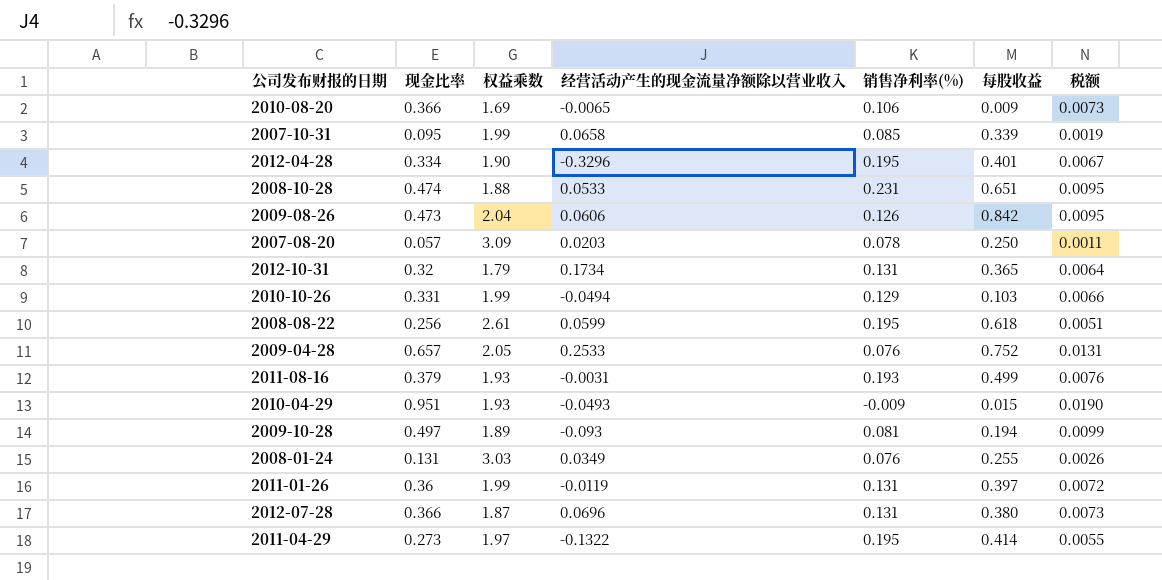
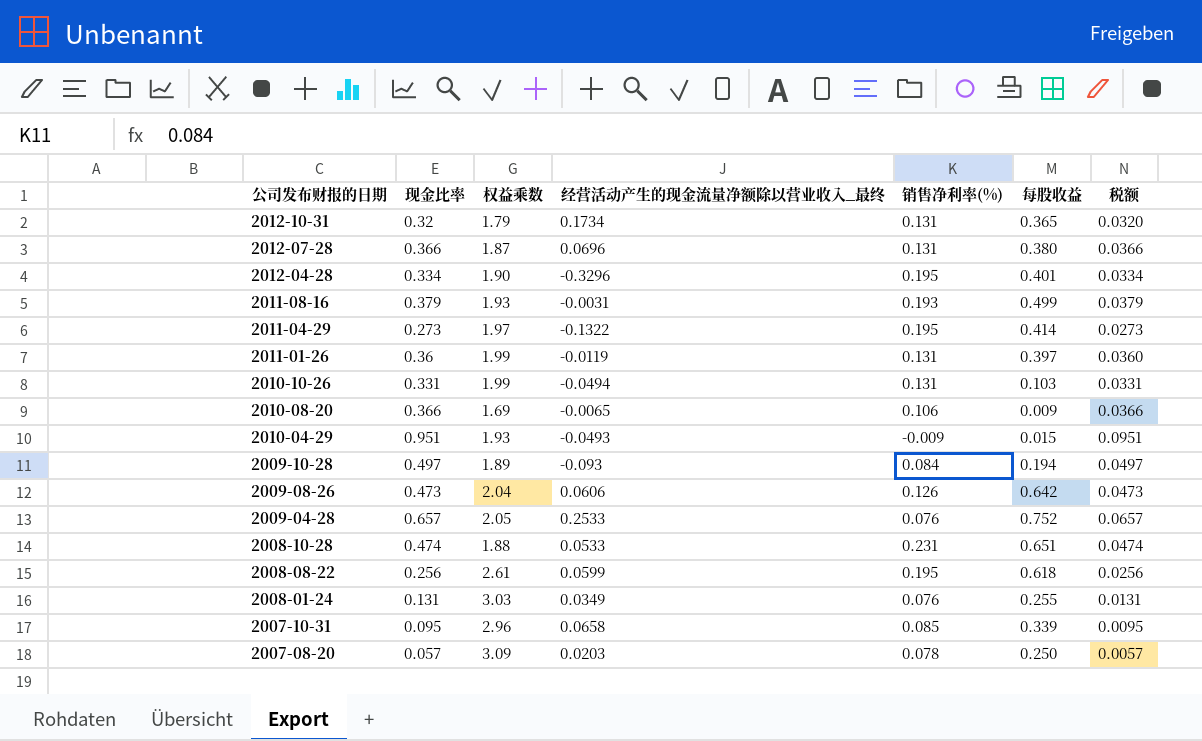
row order: none -> 公司发布财报的日期 descending
column name: 经营活动产生的现金流量净额除以营业收入 -> 经营活动产生的现金流量净额除以营业收入_最终
column 税额 | formula: [现金比率] * 0.02 -> [现金比率] * 0.1
2010-10-26 | 销售净利率(%): 0.129 -> 0.131
2009-10-28 | 销售净利率(%): 0.081 -> 0.084
2009-08-26 | 每股收益: 0.842 -> 0.642
2007-10-31 | 权益乘数: 1.99 -> 2.96

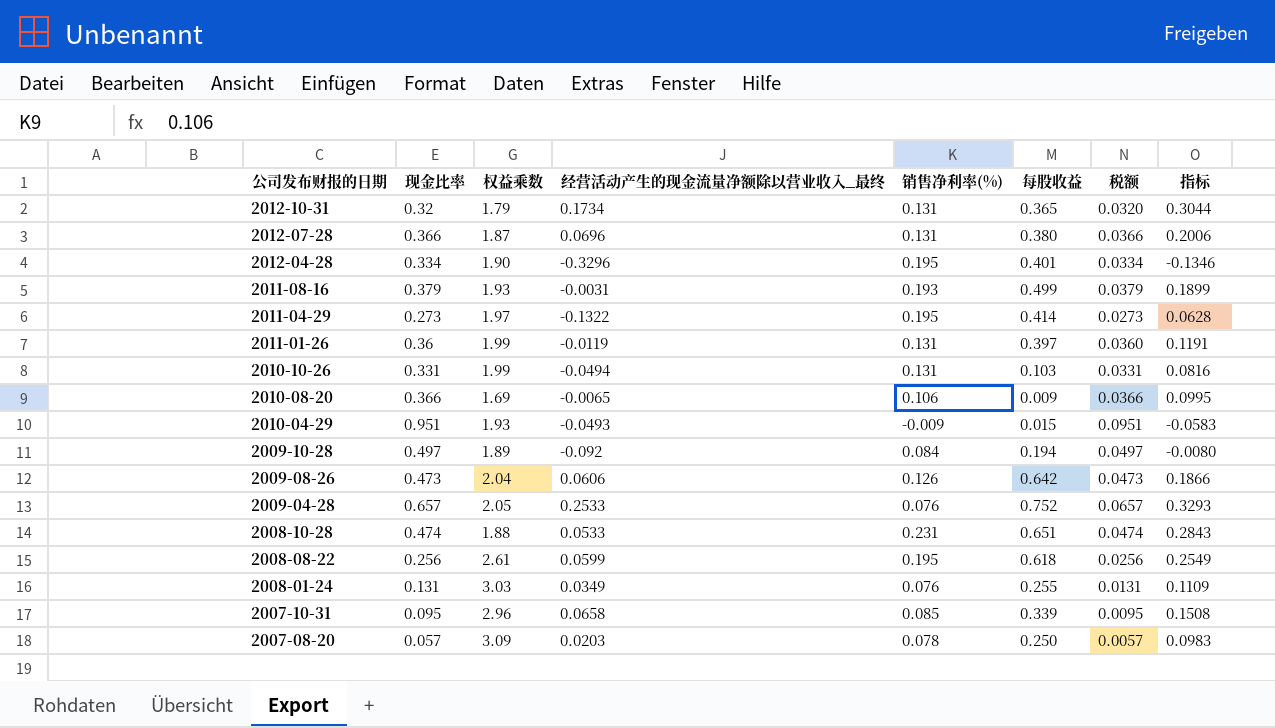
column 指标 | formula: none -> [经营活动产生的现金流量净额除以营业收入_最终] + [销售净利率(%)]
2009-10-28 | 经营活动产生的现金流量净额除以营业收入_最终: -0.093 -> -0.092

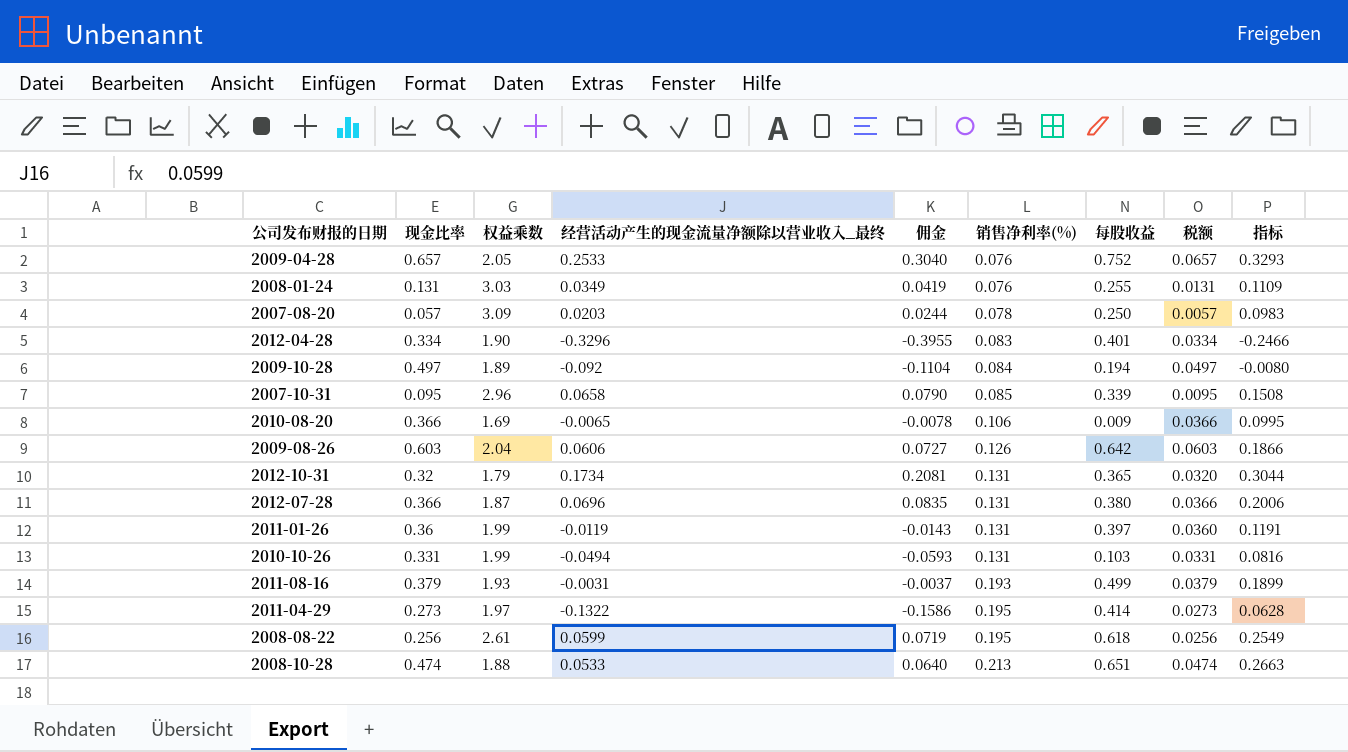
row order: 公司发布财报的日期 descending -> 销售净利率(%) ascending
column 佣金 | formula: none -> [经营活动产生的现金流量净额除以营业收入_最终] * 1.2
row 2010-04-29: 0.951 | 1.93 | -0.0493 | -0.009 | 0.015 | 0.0951 | -0.0583 -> none
2012-04-28 | 销售净利率(%): 0.195 -> 0.083
2012-04-28 | 指标: -0.1346 -> -0.2466
2009-08-26 | 现金比率: 0.473 -> 0.603
2009-08-26 | 税额: 0.0473 -> 0.0603
2008-10-28 | 销售净利率(%): 0.231 -> 0.213
2008-10-28 | 指标: 0.2843 -> 0.2663

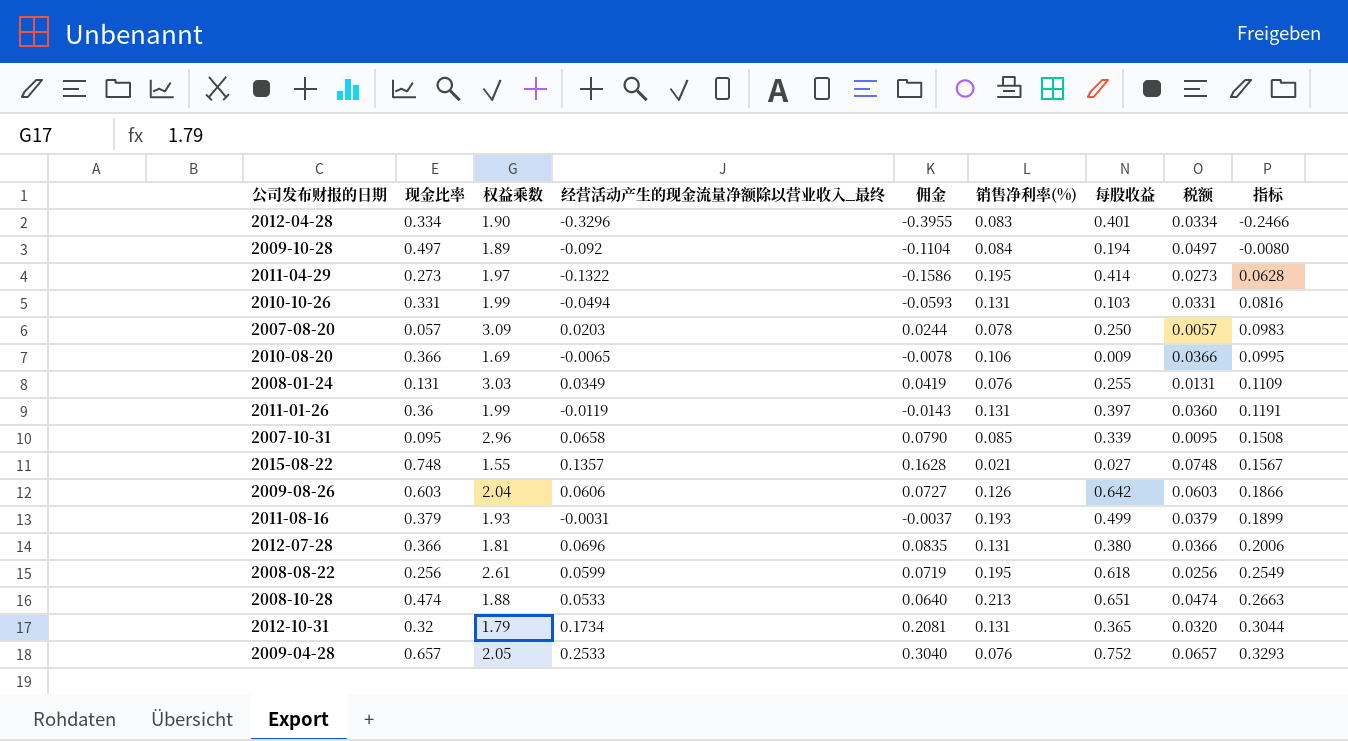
row order: 销售净利率(%) ascending -> 指标 ascending
row 2015-08-22: none -> 0.748 | 1.55 | 0.1357 | 0.1628 | 0.021 | 0.027 | 0.0748 | 0.1567
2012-07-28 | 权益乘数: 1.87 -> 1.81

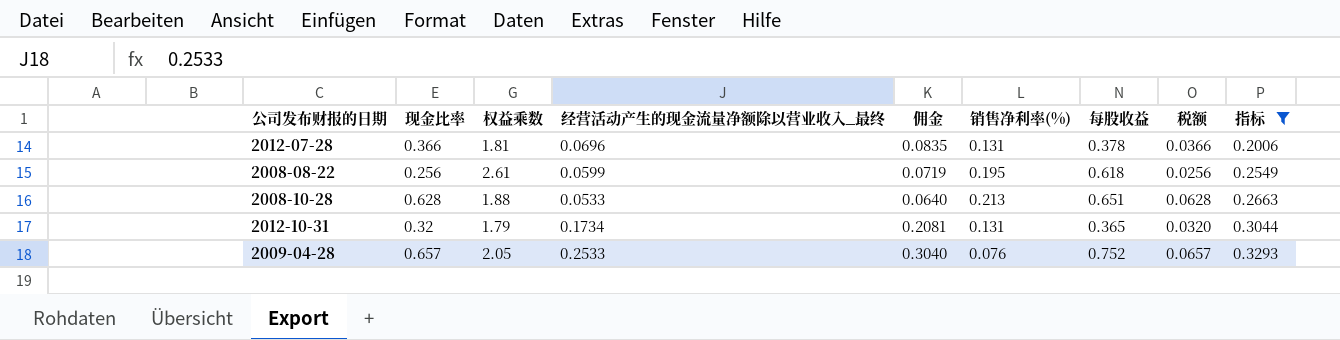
filter: none -> 指标 >= 0.2006
2012-07-28 | 每股收益: 0.380 -> 0.378
2008-10-28 | 现金比率: 0.474 -> 0.628
2008-10-28 | 税额: 0.0474 -> 0.0628

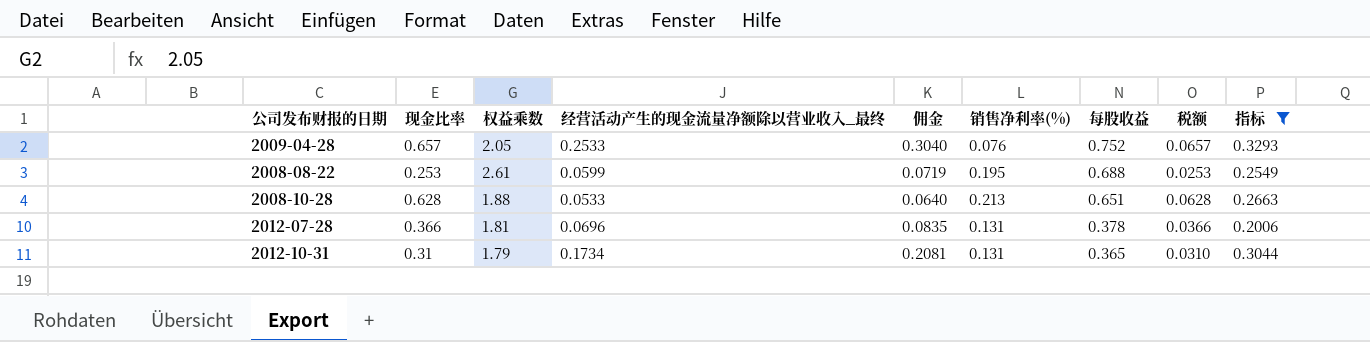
row order: 指标 ascending -> 每股收益 descending
2008-08-22 | 现金比率: 0.256 -> 0.253
2008-08-22 | 每股收益: 0.618 -> 0.688
2008-08-22 | 税额: 0.0256 -> 0.0253
2012-10-31 | 现金比率: 0.32 -> 0.31
2012-10-31 | 税额: 0.0320 -> 0.0310

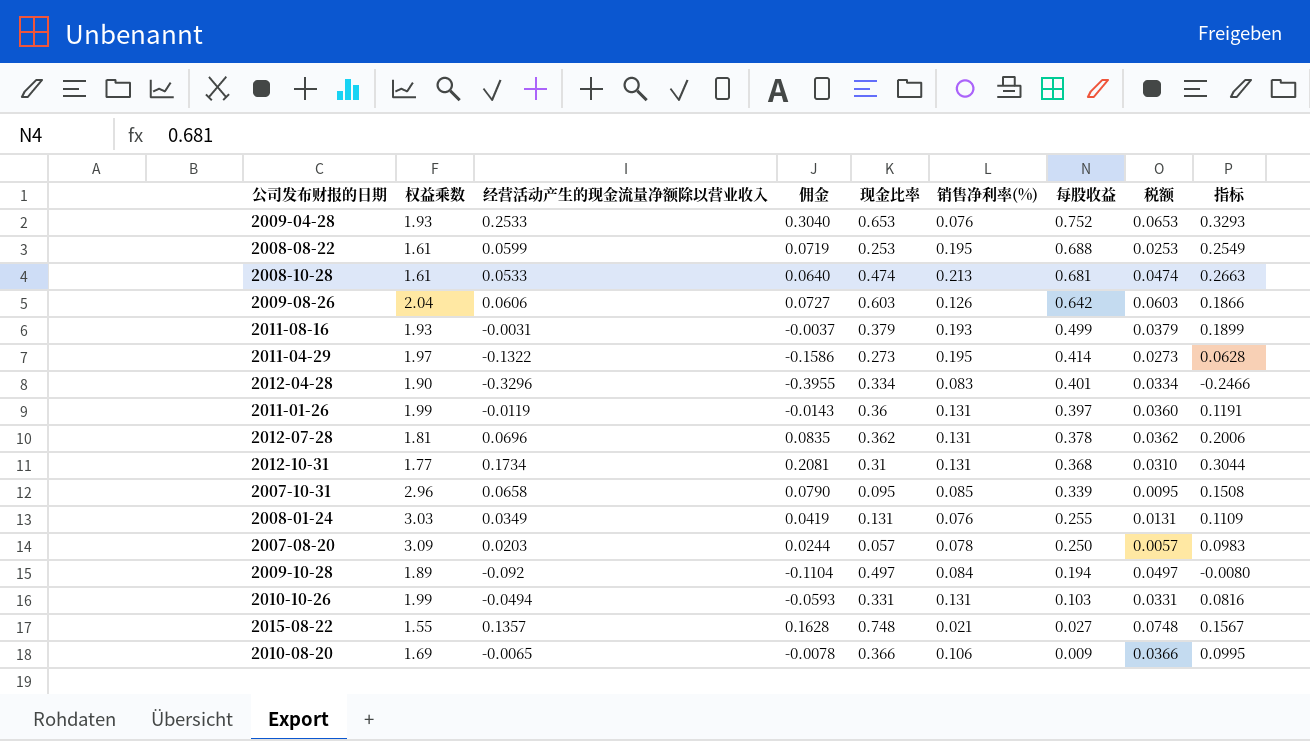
filter: 指标 >= 0.2006 -> none
column name: 经营活动产生的现金流量净额除以营业收入_最终 -> 经营活动产生的现金流量净额除以营业收入
column 现金比率 | position: 2 -> 5
2009-04-28 | 权益乘数: 2.05 -> 1.93
2009-04-28 | 现金比率: 0.657 -> 0.653
2009-04-28 | 税额: 0.0657 -> 0.0653
2008-08-22 | 权益乘数: 2.61 -> 1.61
2008-10-28 | 权益乘数: 1.88 -> 1.61
2008-10-28 | 现金比率: 0.628 -> 0.474
2008-10-28 | 每股收益: 0.651 -> 0.681
2008-10-28 | 税额: 0.0628 -> 0.0474
2012-07-28 | 现金比率: 0.366 -> 0.362
2012-07-28 | 税额: 0.0366 -> 0.0362
2012-10-31 | 权益乘数: 1.79 -> 1.77
2012-10-31 | 每股收益: 0.365 -> 0.368

